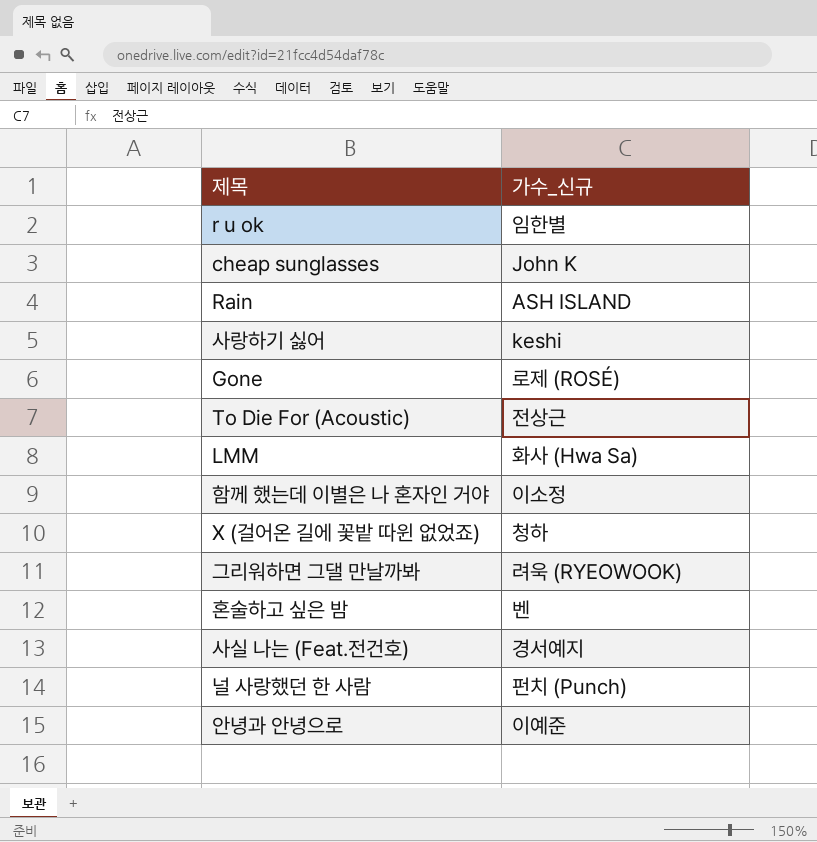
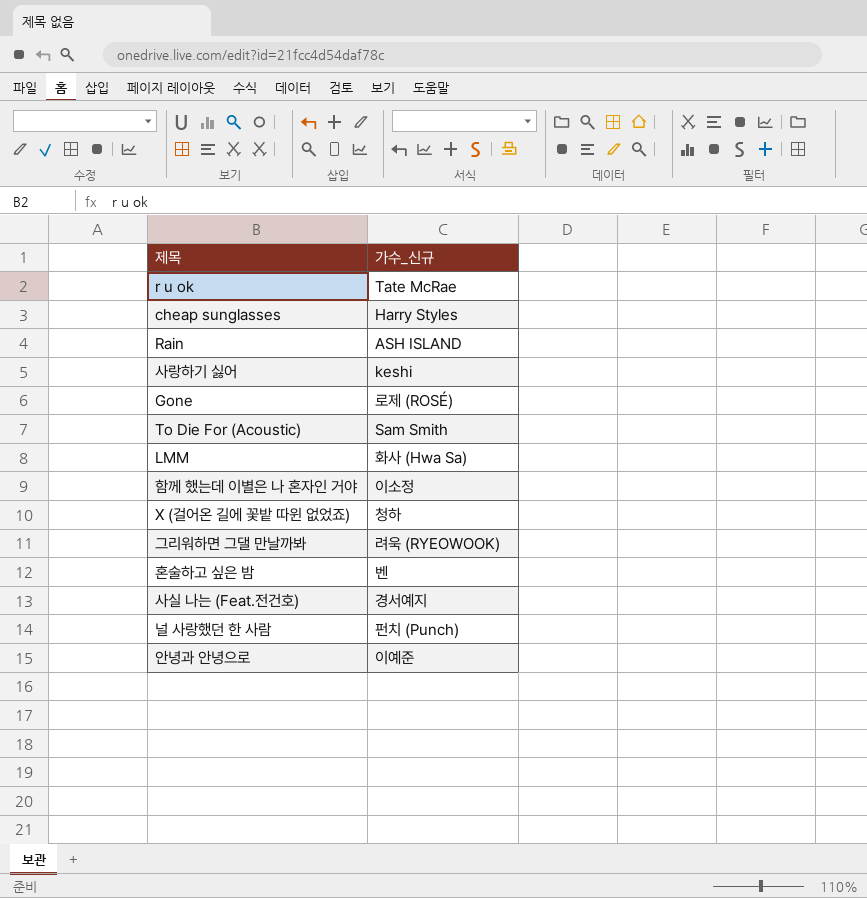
r u ok | 가수_신규: 임한별 -> Tate McRae
cheap sunglasses | 가수_신규: John K -> Harry Styles
To Die For (Acoustic) | 가수_신규: 전상근 -> Sam Smith

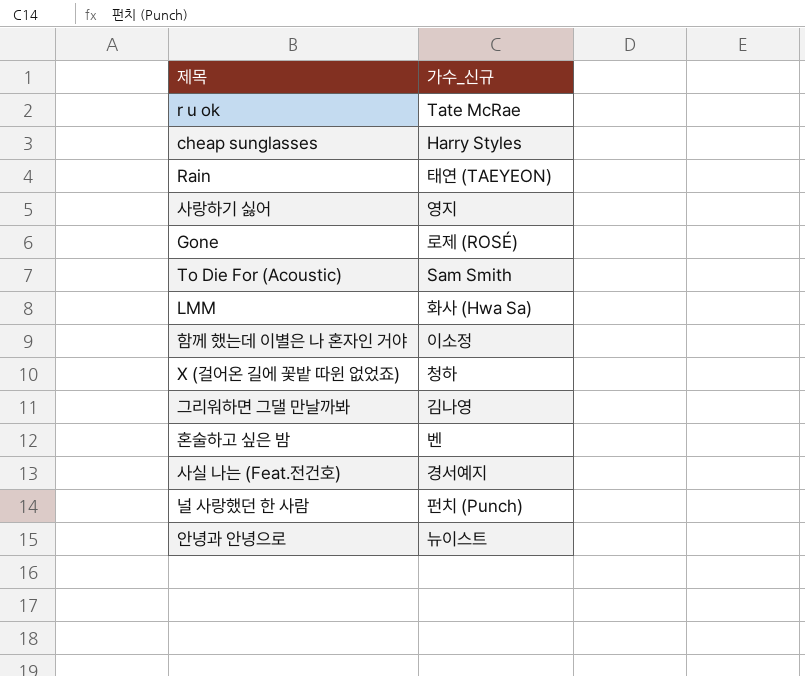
Rain | 가수_신규: ASH ISLAND -> 태연 (TAEYEON)
사랑하기 싫어 | 가수_신규: keshi -> 영지
그리워하면 그댈 만날까봐 | 가수_신규: 려욱 (RYEOWOOK) -> 김나영
안녕과 안녕으로 | 가수_신규: 이예준 -> 뉴이스트

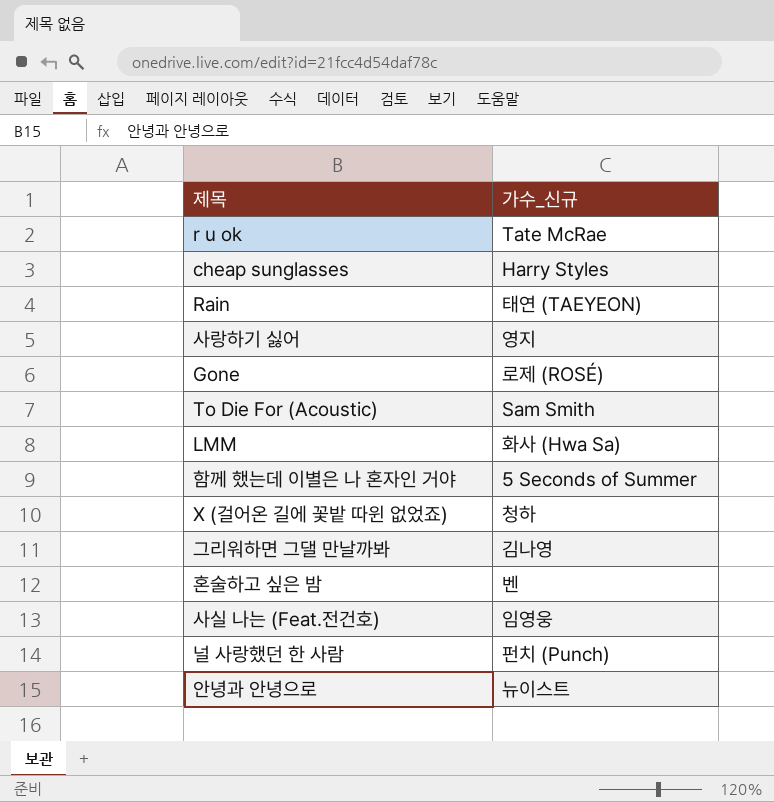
함께 했는데 이별은 나 혼자인 거야 | 가수_신규: 이소정 -> 5 Seconds of Summer
사실 나는 (Feat.전건호) | 가수_신규: 경서예지 -> 임영웅

